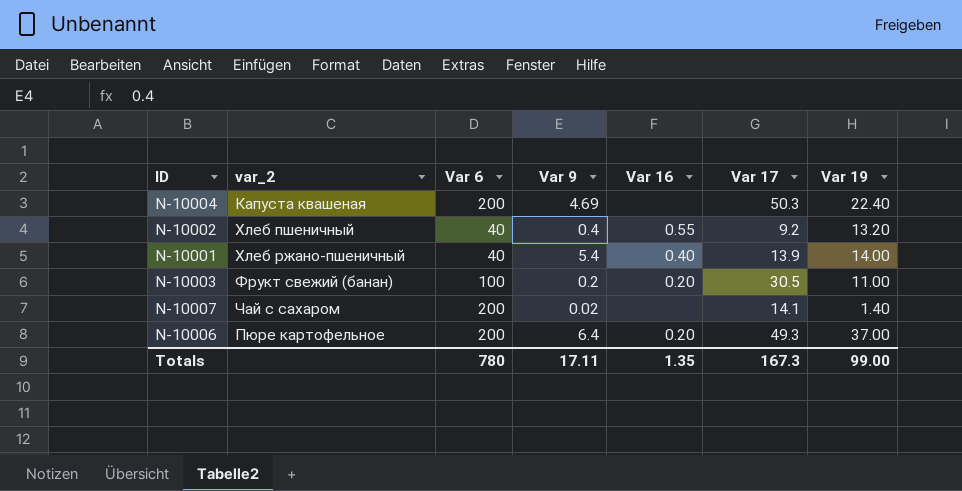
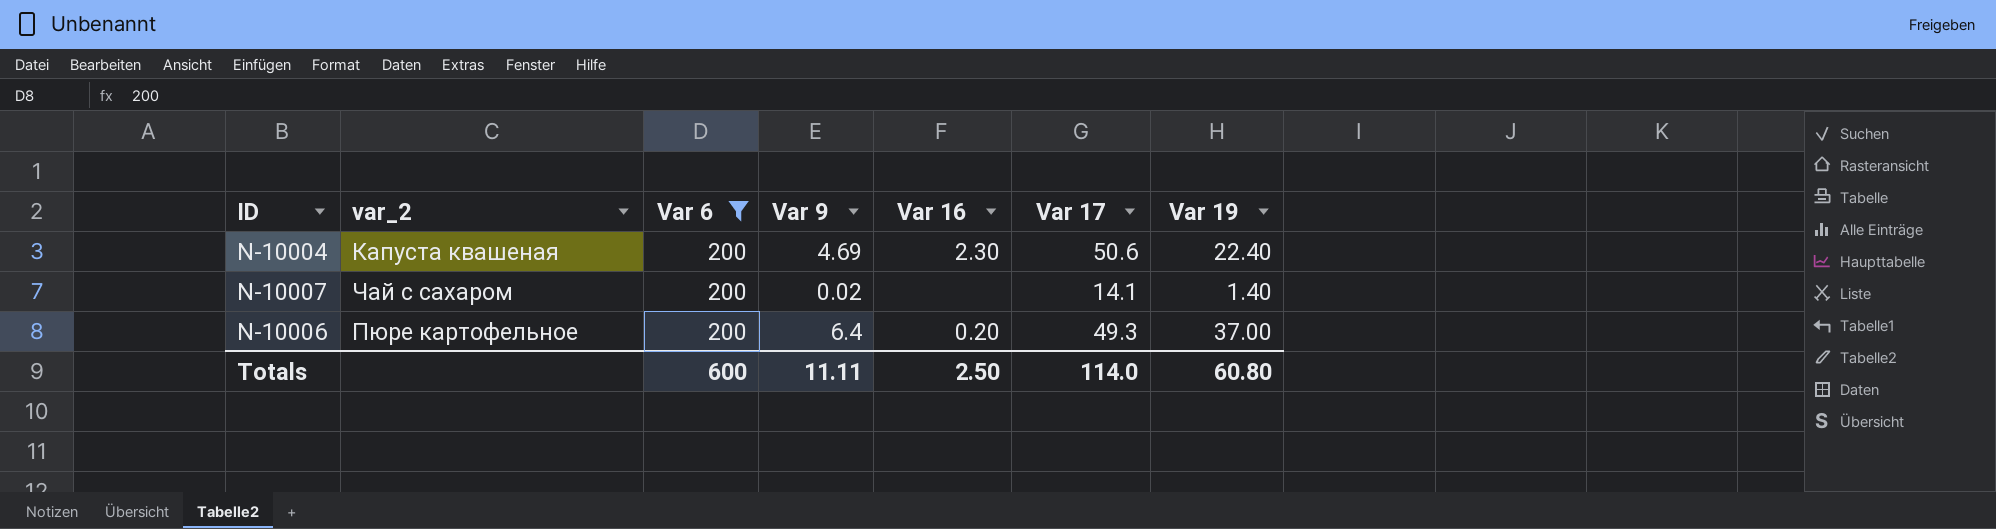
filter: none -> Var 6 = 200
N-10004 | Var 16: none -> 2.30
N-10004 | Var 17: 50.3 -> 50.6
Totals | Var 6: 780 -> 600
Totals | Var 9: 17.11 -> 11.11
Totals | Var 16: 1.35 -> 2.50
Totals | Var 17: 167.3 -> 114.0
Totals | Var 19: 99.00 -> 60.80

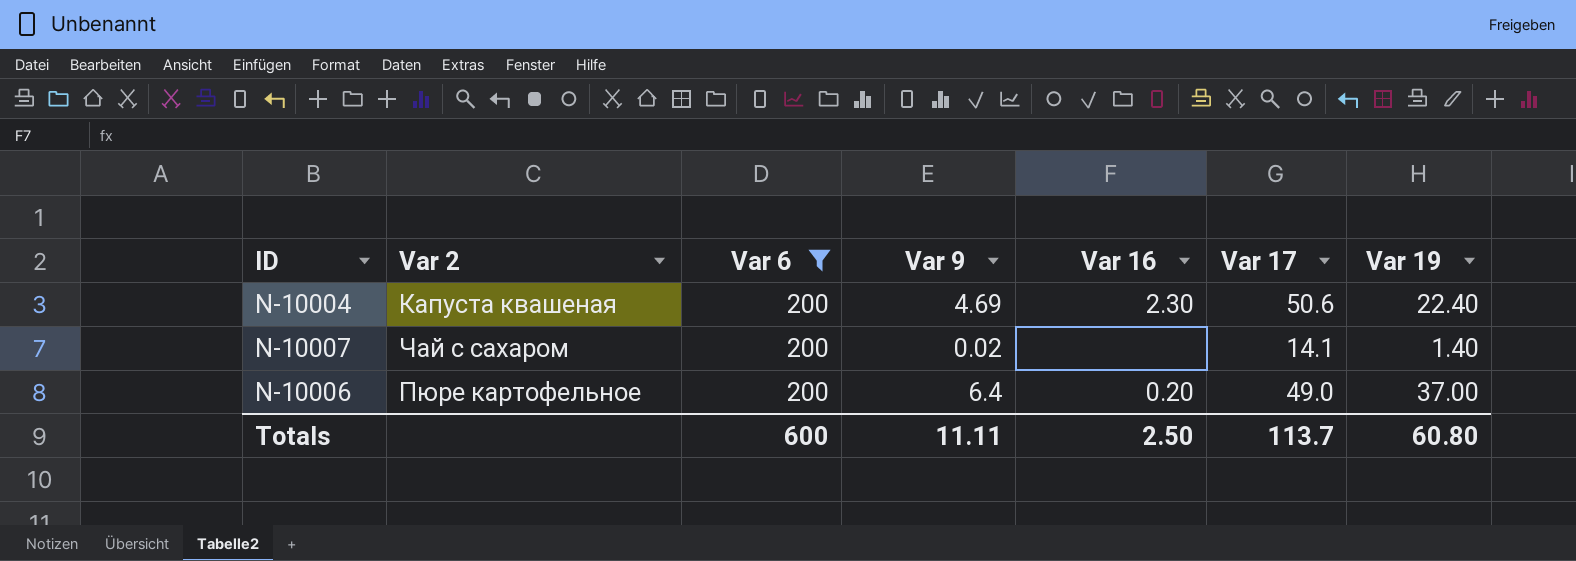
column name: var_2 -> Var 2
N-10006 | Var 17: 49.3 -> 49.0
Totals | Var 17: 114.0 -> 113.7

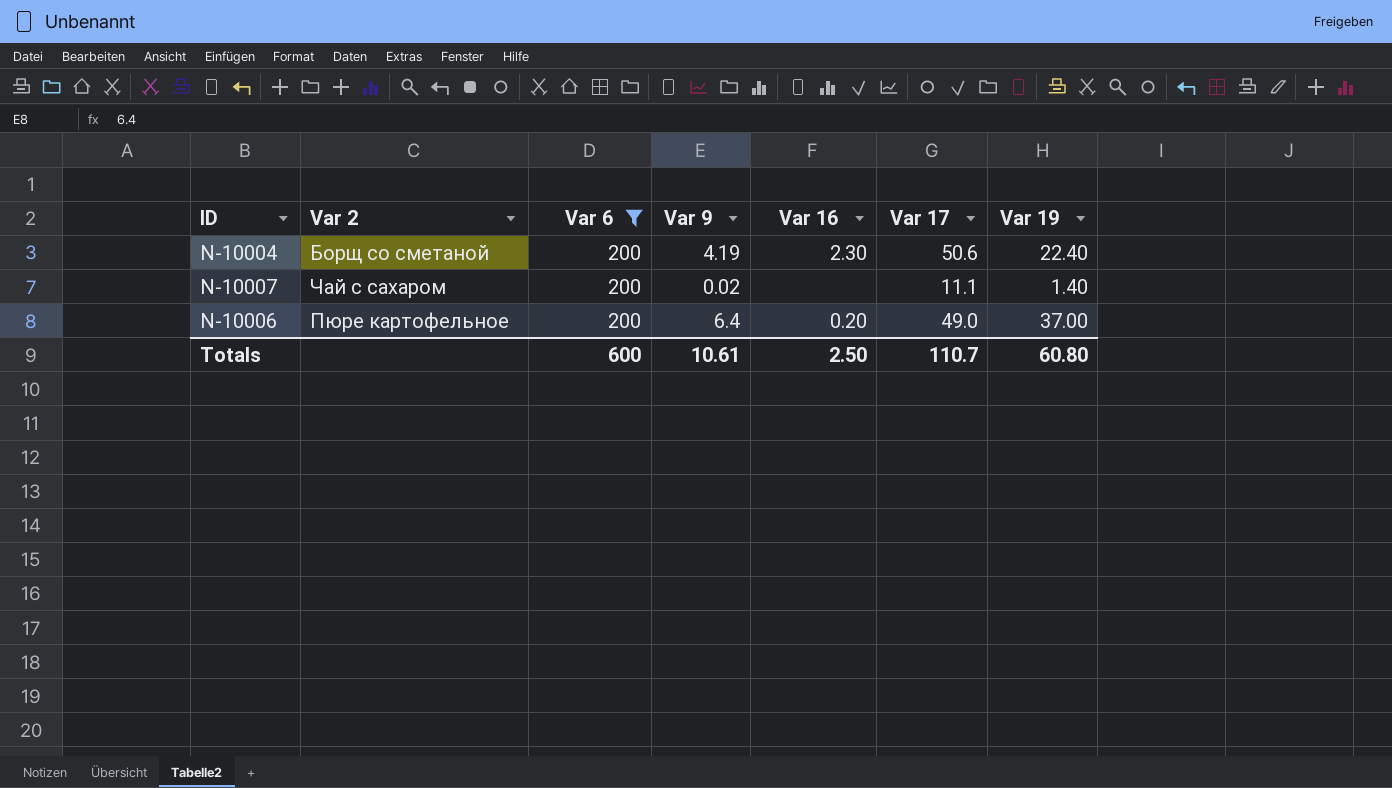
N-10004 | Var 2: Капуста квашеная -> Борщ со сметаной
N-10004 | Var 9: 4.69 -> 4.19
N-10007 | Var 17: 14.1 -> 11.1
Totals | Var 9: 11.11 -> 10.61
Totals | Var 17: 113.7 -> 110.7

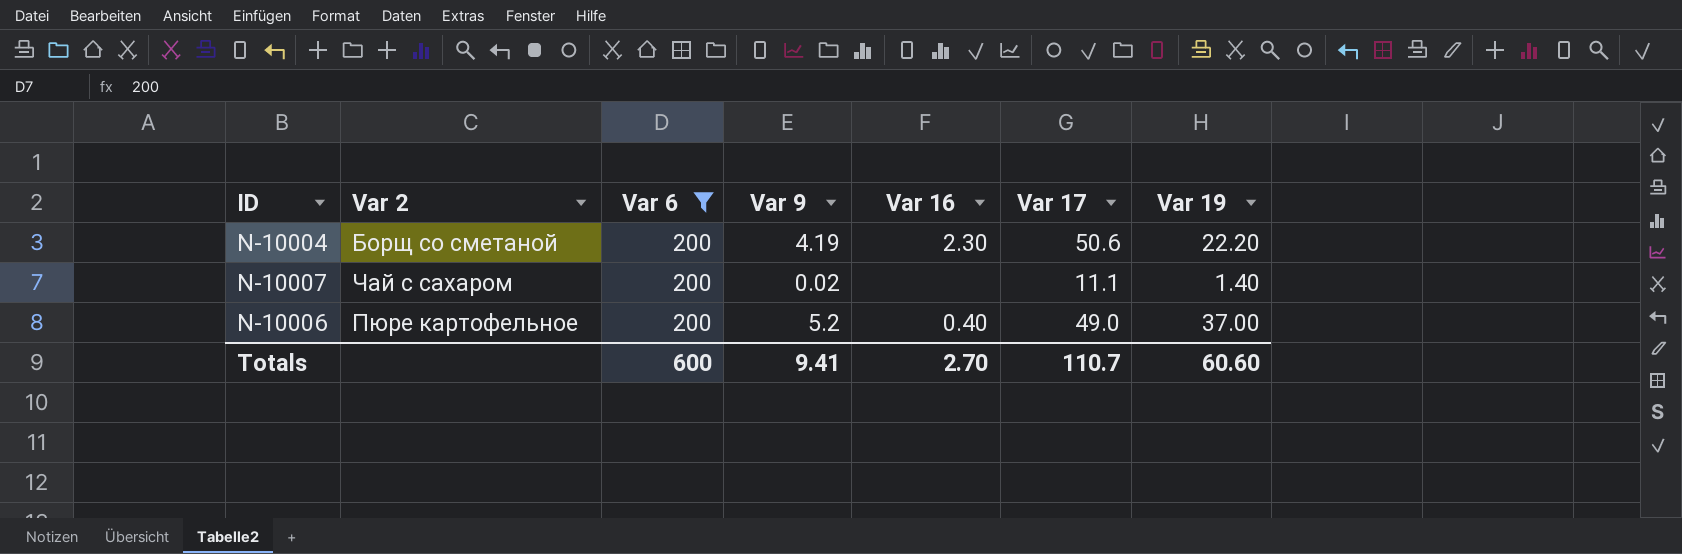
N-10004 | Var 19: 22.40 -> 22.20
N-10006 | Var 9: 6.4 -> 5.2
N-10006 | Var 16: 0.20 -> 0.40
Totals | Var 9: 10.61 -> 9.41
Totals | Var 16: 2.50 -> 2.70
Totals | Var 19: 60.80 -> 60.60

